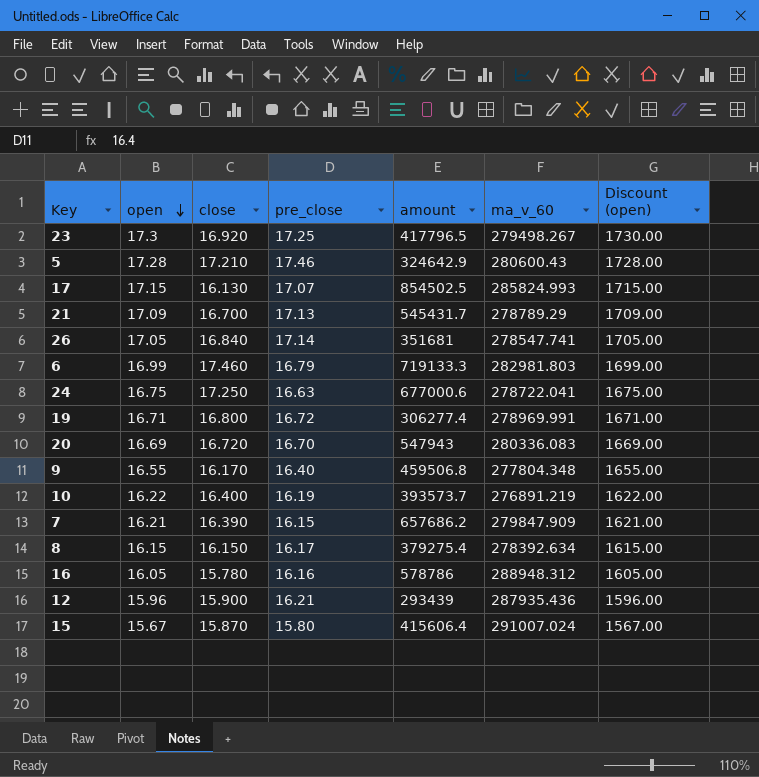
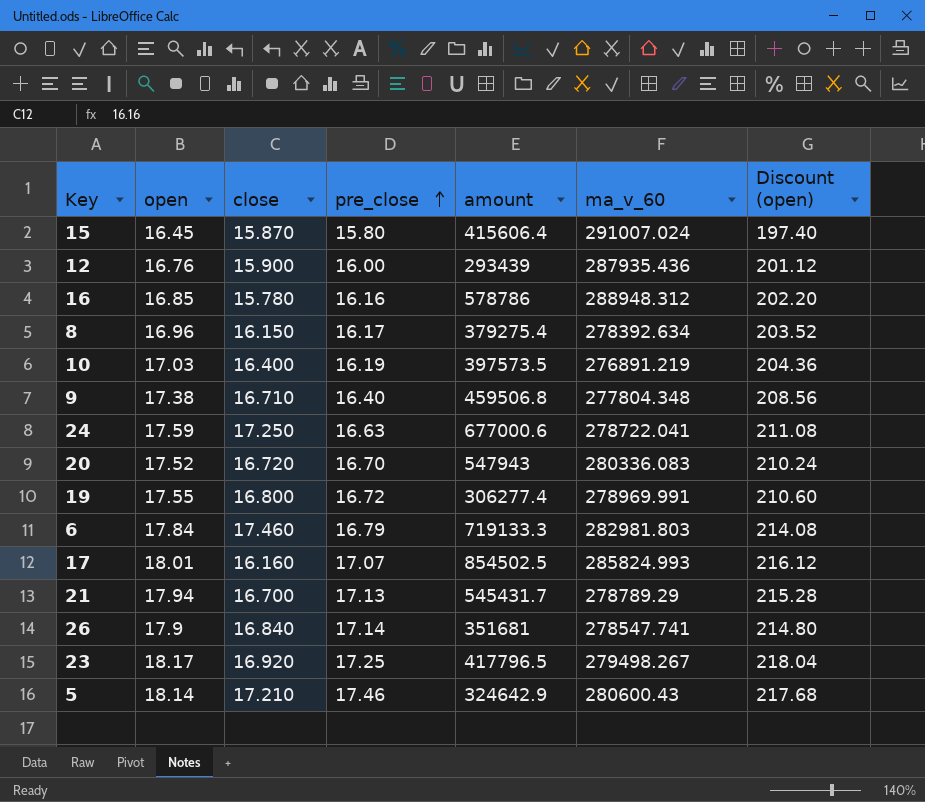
row order: open descending -> pre_close ascending
column Discount (open) | formula: [open] * 100 -> [open] * 12
row 7: 16.21 | 16.390 | 16.15 | 657686.2 | 279847.909 | 1621.00 -> none
15 | open: 15.67 -> 16.45
12 | open: 15.96 -> 16.76
12 | pre_close: 16.21 -> 16.00
16 | open: 16.05 -> 16.85
8 | open: 16.15 -> 16.96
10 | open: 16.22 -> 17.03
10 | amount: 393573.7 -> 397573.5
9 | open: 16.55 -> 17.38
9 | close: 16.170 -> 16.710
24 | open: 16.75 -> 17.59
20 | open: 16.69 -> 17.52
19 | open: 16.71 -> 17.55
6 | open: 16.99 -> 17.84
17 | open: 17.15 -> 18.01
17 | close: 16.130 -> 16.160
21 | open: 17.09 -> 17.94
26 | open: 17.05 -> 17.9
23 | open: 17.3 -> 18.17
5 | open: 17.28 -> 18.14

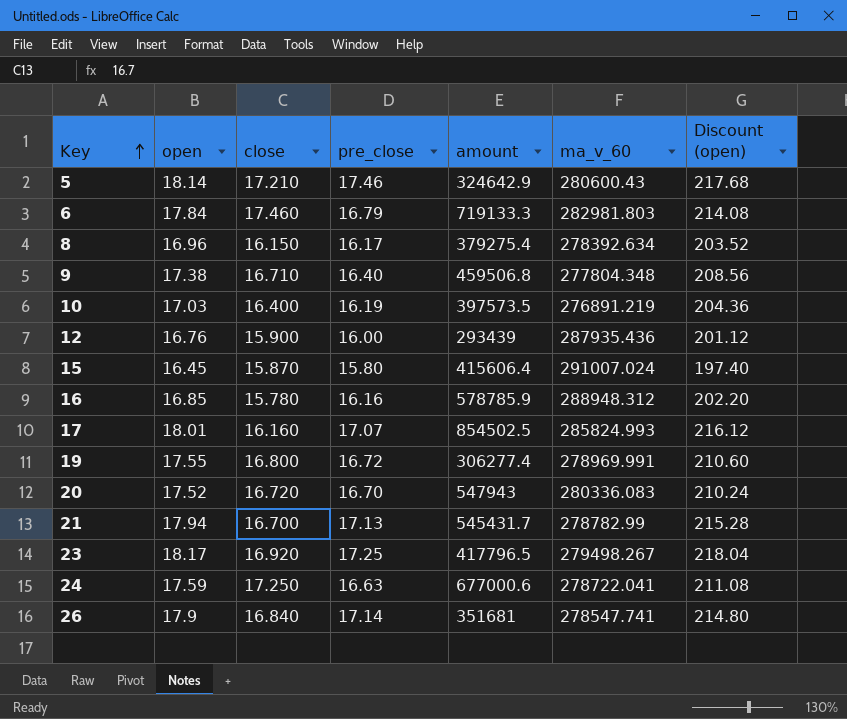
row order: pre_close ascending -> Key ascending
16 | amount: 578786 -> 578785.9
21 | ma_v_60: 278789.29 -> 278782.99

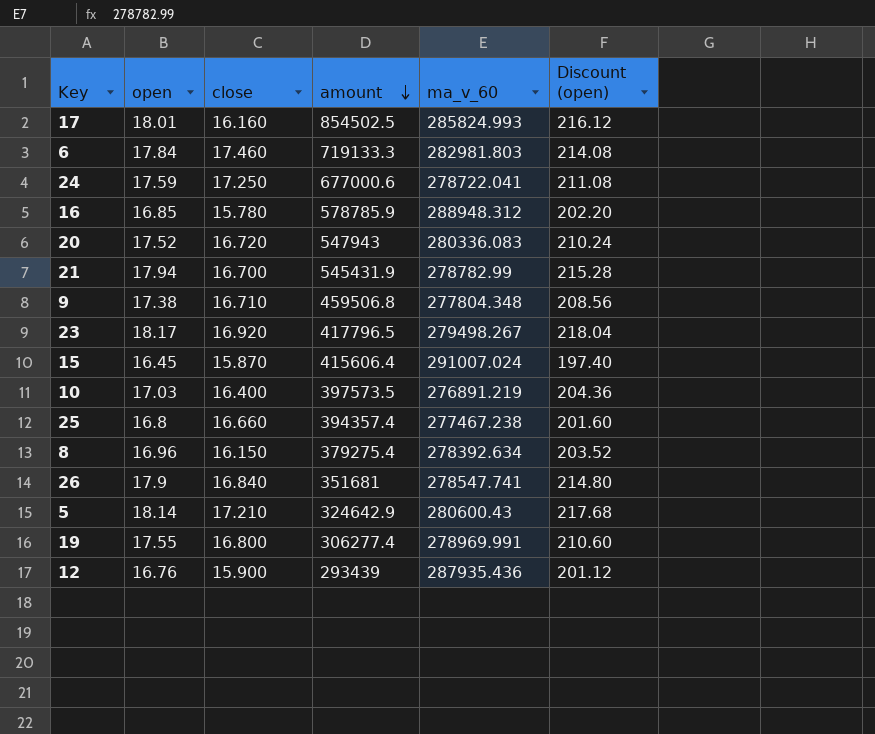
row order: Key ascending -> amount descending
column pre_close | position: 4 -> none
21 | amount: 545431.7 -> 545431.9
row 25: none -> 16.8 | 16.660 | 394357.4 | 277467.238 | 201.60

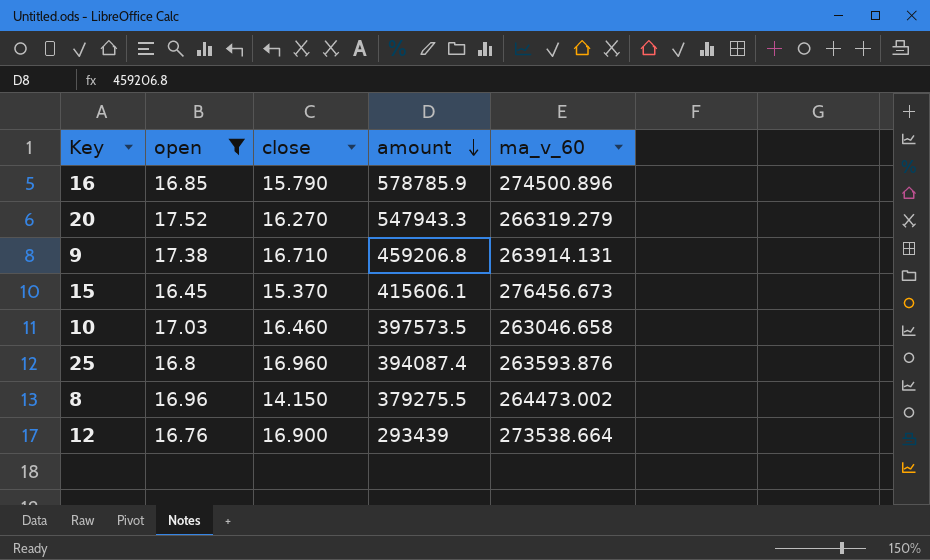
filter: none -> open <= 17.52
column Discount (open) | formula: [open] * 12 -> none
16 | close: 15.780 -> 15.790
16 | ma_v_60: 288948.312 -> 274500.896
20 | close: 16.720 -> 16.270
20 | amount: 547943 -> 547943.3
20 | ma_v_60: 280336.083 -> 266319.279
9 | amount: 459506.8 -> 459206.8
9 | ma_v_60: 277804.348 -> 263914.131
15 | close: 15.870 -> 15.370
15 | amount: 415606.4 -> 415606.1
15 | ma_v_60: 291007.024 -> 276456.673
10 | close: 16.400 -> 16.460
10 | ma_v_60: 276891.219 -> 263046.658
25 | close: 16.660 -> 16.960
25 | amount: 394357.4 -> 394087.4
25 | ma_v_60: 277467.238 -> 263593.876
8 | close: 16.150 -> 14.150
8 | amount: 379275.4 -> 379275.5
8 | ma_v_60: 278392.634 -> 264473.002
12 | close: 15.900 -> 16.900
12 | ma_v_60: 287935.436 -> 273538.664

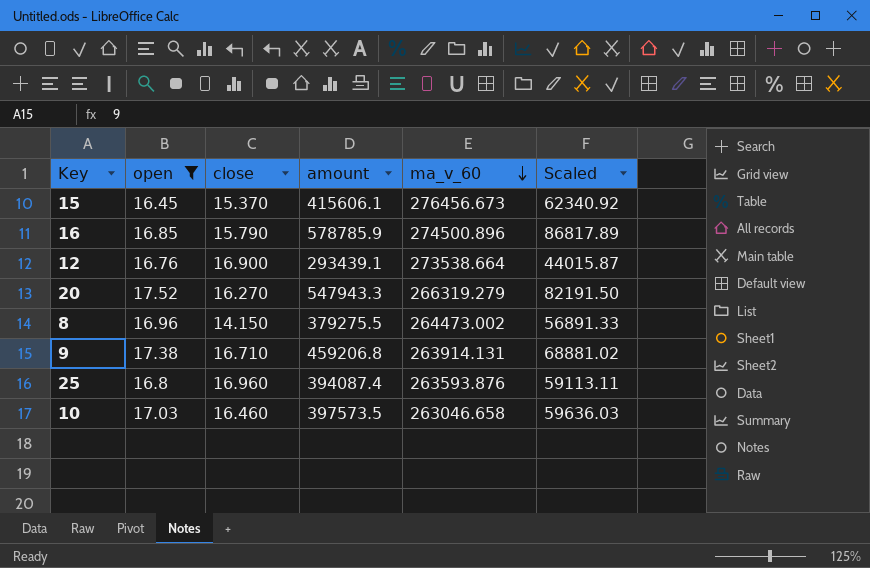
row order: amount descending -> ma_v_60 descending
column Scaled | formula: none -> [amount] * 0.15
12 | amount: 293439 -> 293439.1

